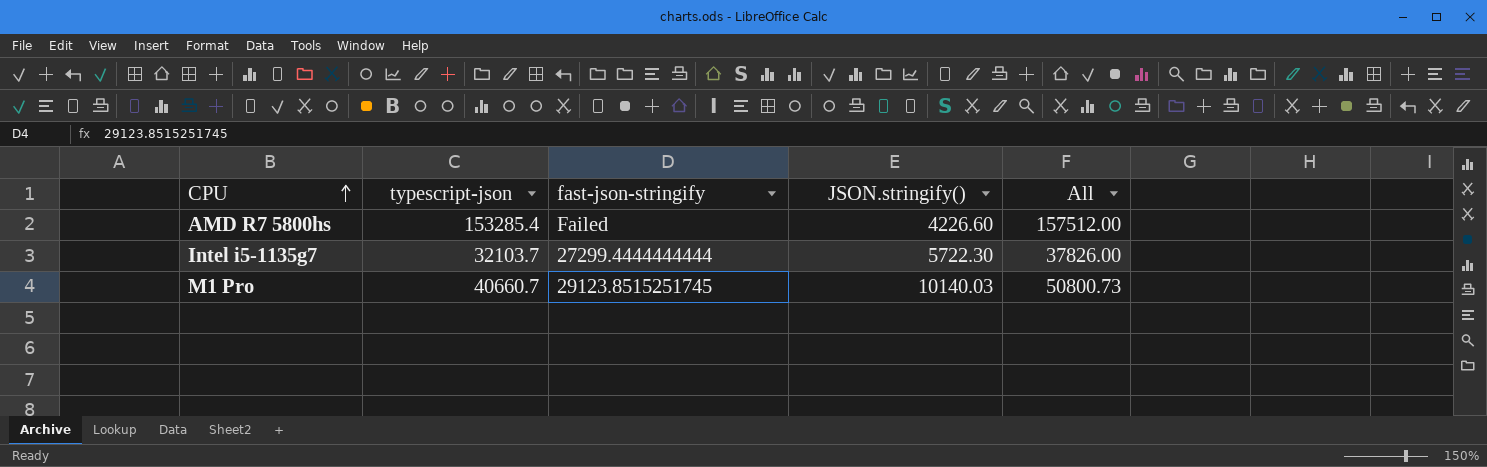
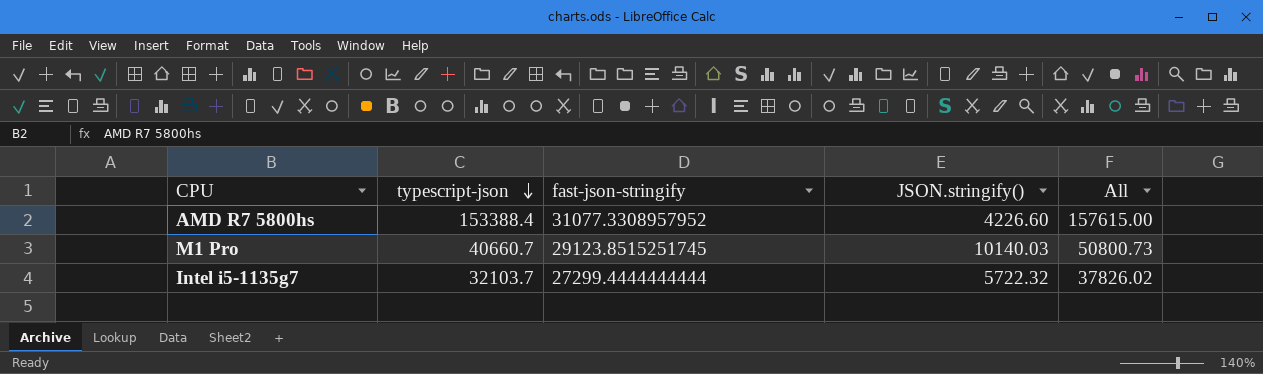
row order: CPU ascending -> typescript-json descending
AMD R7 5800hs | typescript-json: 153285.4 -> 153388.4
AMD R7 5800hs | fast-json-stringify: Failed -> 31077.3308957952
AMD R7 5800hs | All: 157512.00 -> 157615.00
Intel i5-1135g7 | JSON.stringify(): 5722.30 -> 5722.32
Intel i5-1135g7 | All: 37826.00 -> 37826.02

